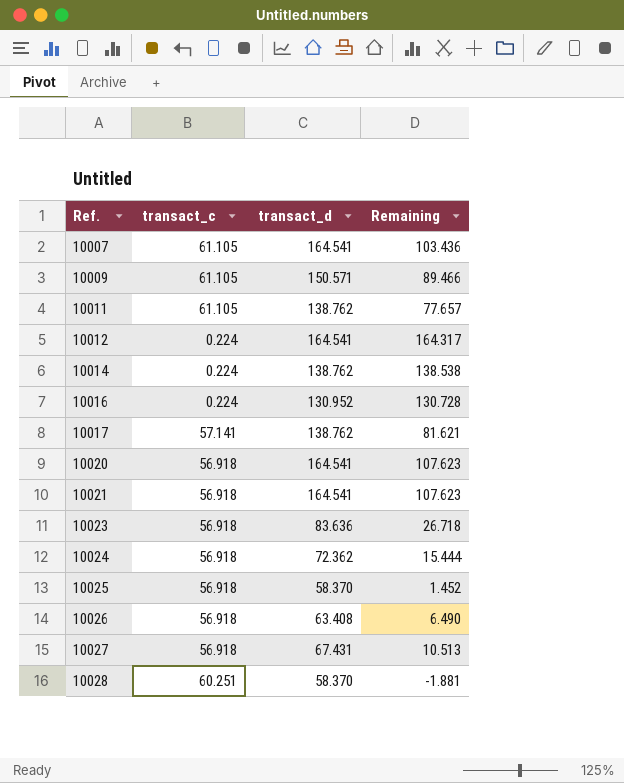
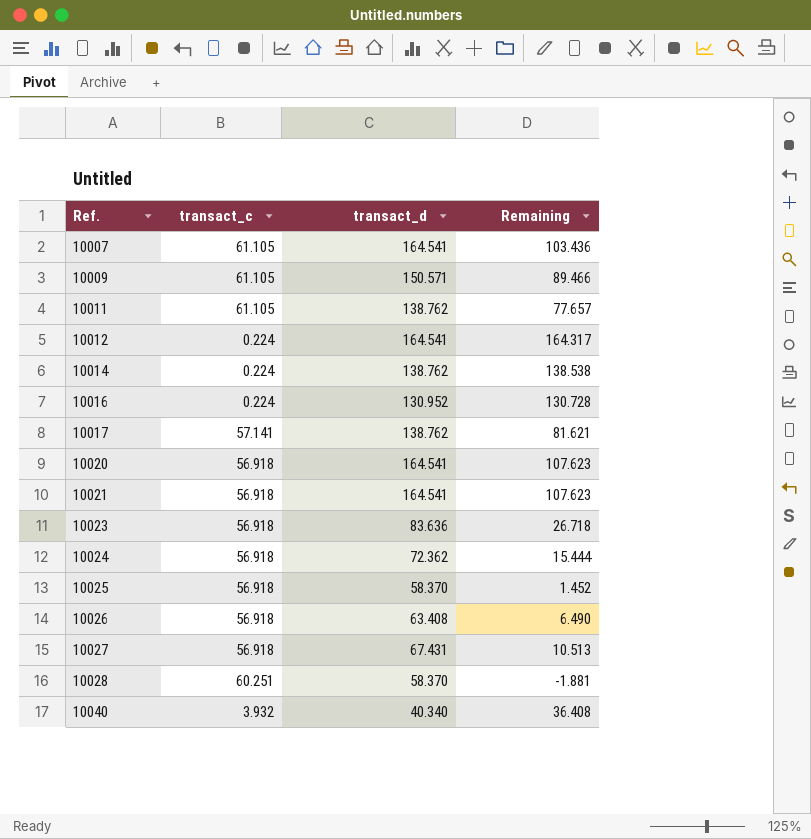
row 10040: none -> 3.932 | 40.340 | 36.408

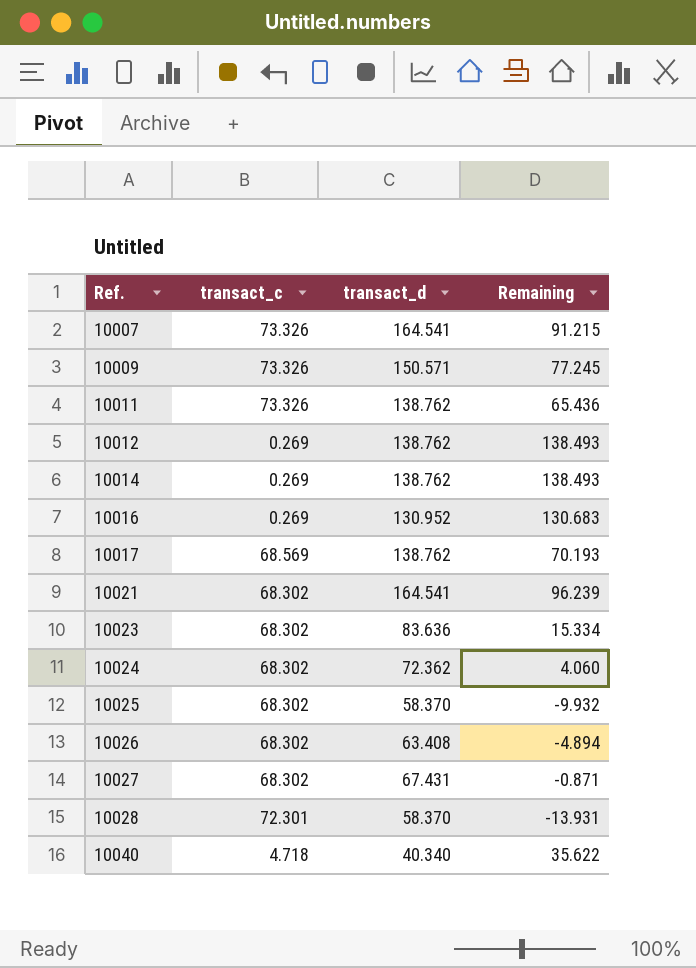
row 10020: 56.918 | 164.541 | 107.623 -> none
10007 | transact_c: 61.105 -> 73.326
10007 | Remaining: 103.436 -> 91.215
10009 | transact_c: 61.105 -> 73.326
10009 | Remaining: 89.466 -> 77.245
10011 | transact_c: 61.105 -> 73.326
10011 | Remaining: 77.657 -> 65.436
10012 | transact_c: 0.224 -> 0.269
10012 | transact_d: 164.541 -> 138.762
10012 | Remaining: 164.317 -> 138.493
10014 | transact_c: 0.224 -> 0.269
10014 | Remaining: 138.538 -> 138.493
10016 | transact_c: 0.224 -> 0.269
10016 | Remaining: 130.728 -> 130.683
10017 | transact_c: 57.141 -> 68.569
10017 | Remaining: 81.621 -> 70.193
10021 | transact_c: 56.918 -> 68.302
10021 | Remaining: 107.623 -> 96.239
10023 | transact_c: 56.918 -> 68.302
10023 | Remaining: 26.718 -> 15.334
10024 | transact_c: 56.918 -> 68.302
10024 | Remaining: 15.444 -> 4.060
10025 | transact_c: 56.918 -> 68.302
10025 | Remaining: 1.452 -> -9.932
10026 | transact_c: 56.918 -> 68.302
10026 | Remaining: 6.490 -> -4.894
10027 | transact_c: 56.918 -> 68.302
10027 | Remaining: 10.513 -> -0.871
10028 | transact_c: 60.251 -> 72.301
10028 | Remaining: -1.881 -> -13.931
10040 | transact_c: 3.932 -> 4.718
10040 | Remaining: 36.408 -> 35.622

